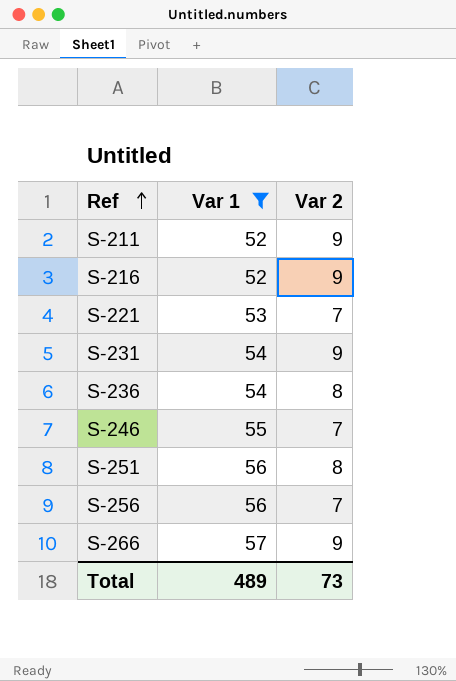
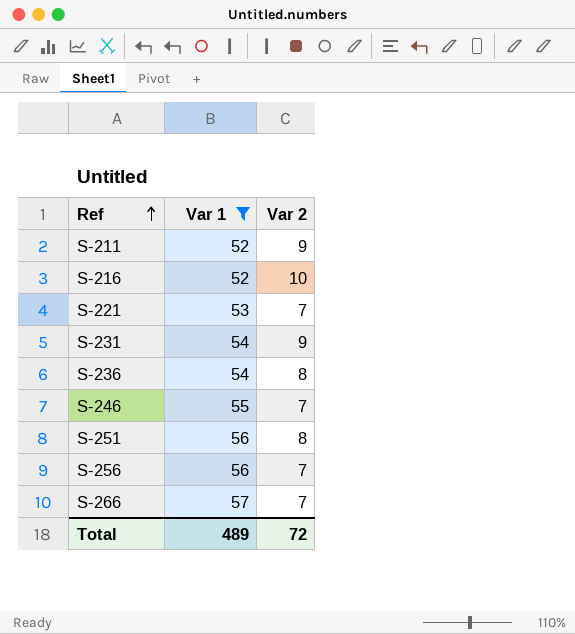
S-216 | Var 2: 9 -> 10
S-266 | Var 2: 9 -> 7
Total | Var 2: 73 -> 72

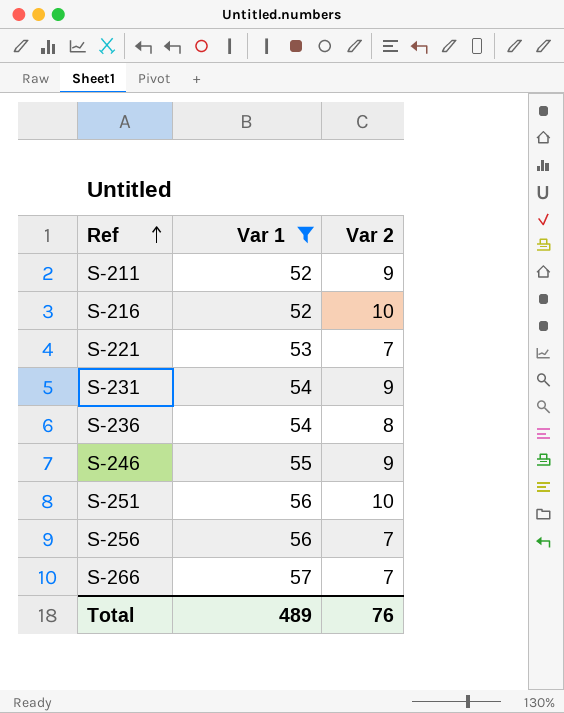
S-246 | Var 2: 7 -> 9
S-251 | Var 2: 8 -> 10
Total | Var 2: 72 -> 76

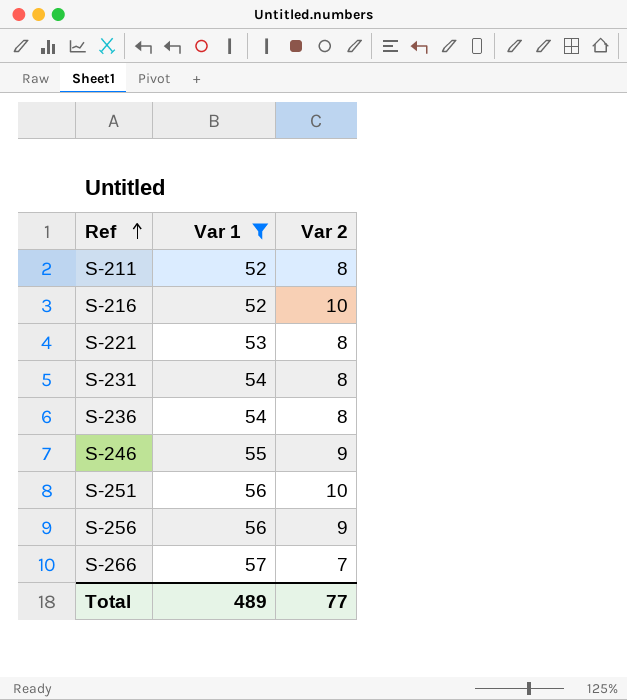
S-211 | Var 2: 9 -> 8
S-221 | Var 2: 7 -> 8
S-231 | Var 2: 9 -> 8
S-256 | Var 2: 7 -> 9
Total | Var 2: 76 -> 77

